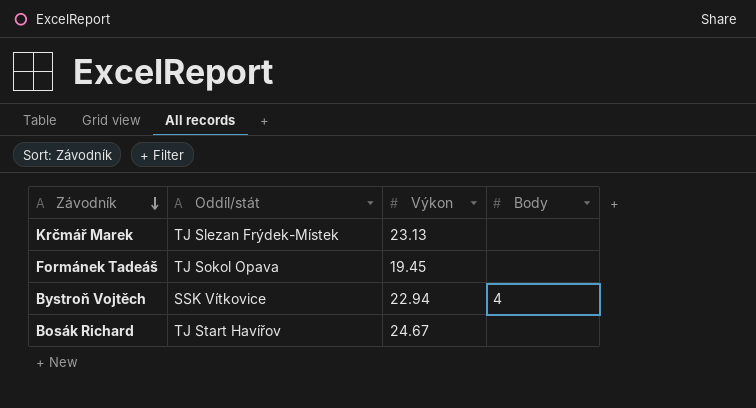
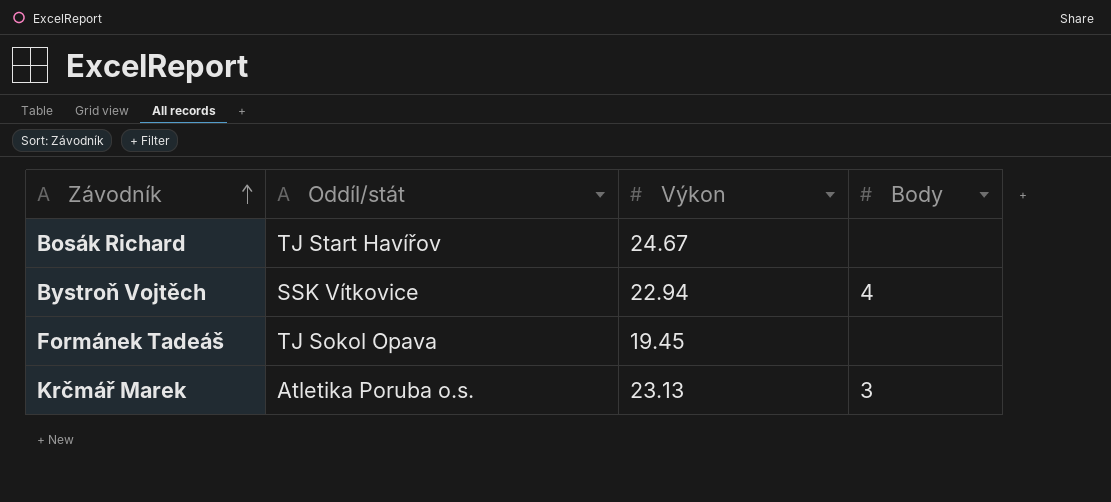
row order: Závodník descending -> Závodník ascending
Krčmář Marek | Oddíl/stát: TJ Slezan Frýdek-Místek -> Atletika Poruba o.s.
Krčmář Marek | Body: none -> 3

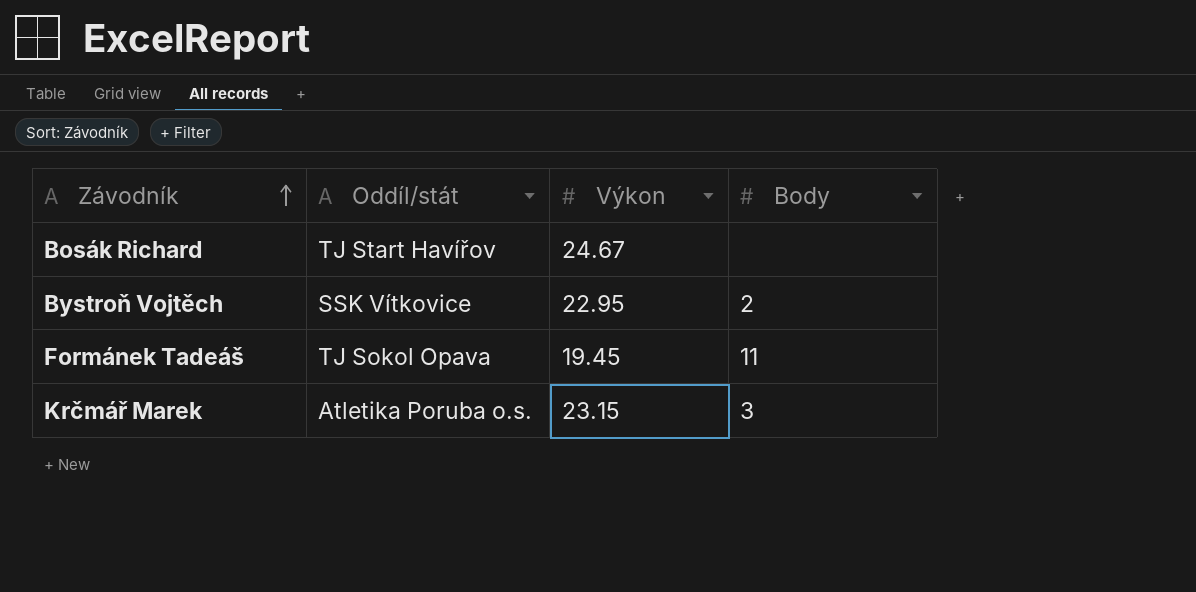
Bystroň Vojtěch | Výkon: 22.94 -> 22.95
Bystroň Vojtěch | Body: 4 -> 2
Formánek Tadeáš | Body: none -> 11
Krčmář Marek | Výkon: 23.13 -> 23.15

